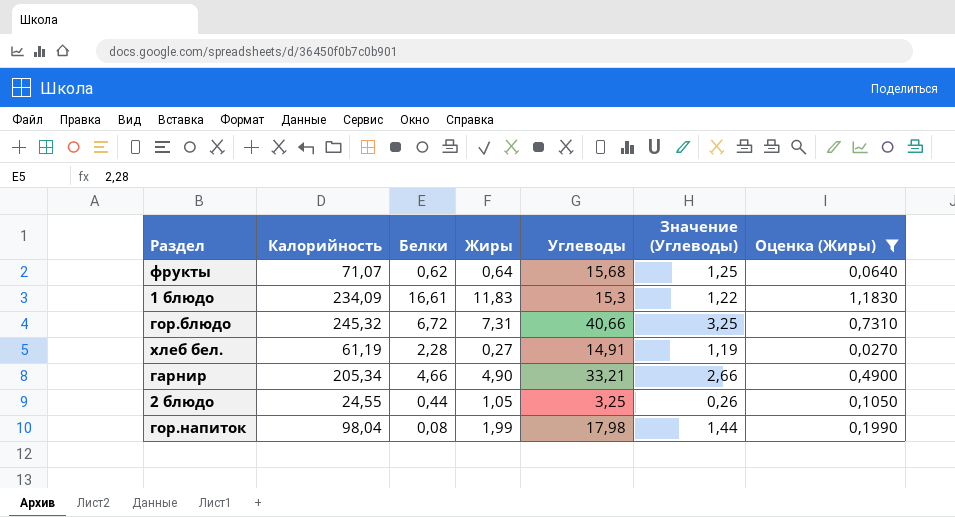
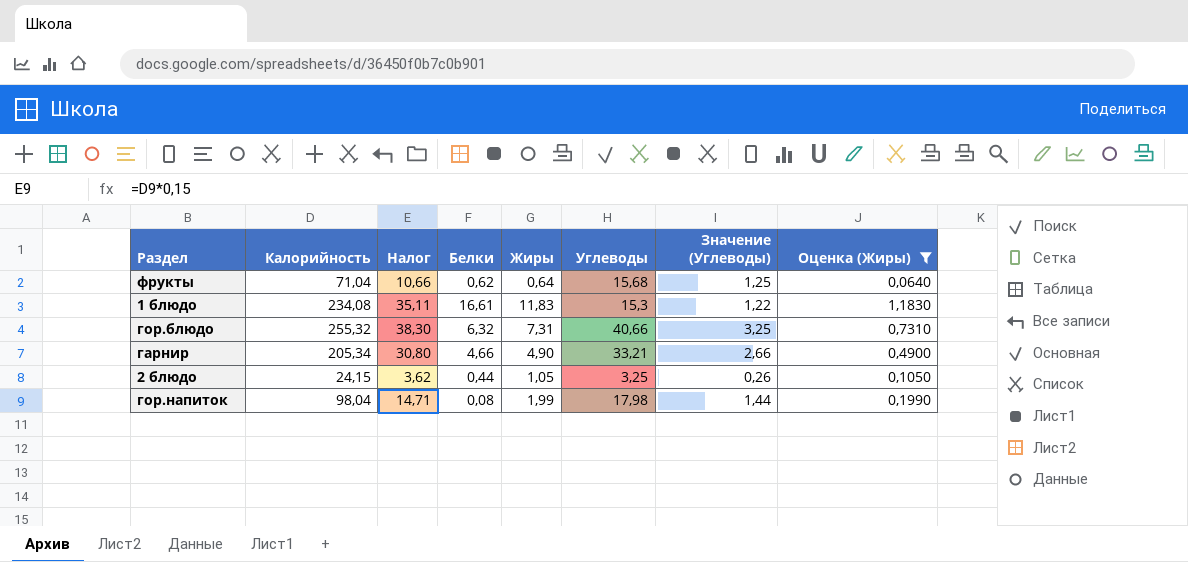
column Налог | formula: none -> [Калорийность] * 0,15
row хлеб бел.: 61,19 | 2,28 | 0,27 | 14,91 | 1,19 | 0,0270 -> none
фрукты | Калорийность: 71,07 -> 71,04
1 блюдо | Калорийность: 234,09 -> 234,08
гор.блюдо | Калорийность: 245,32 -> 255,32
гор.блюдо | Белки: 6,72 -> 6,32
2 блюдо | Калорийность: 24,55 -> 24,15

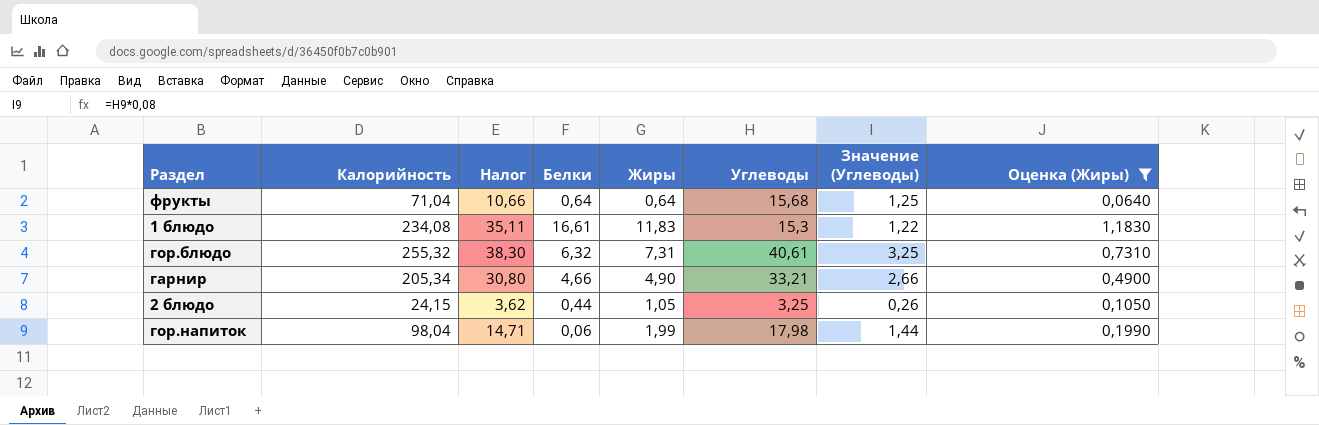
фрукты | Белки: 0,62 -> 0,64
гор.блюдо | Углеводы: 40,66 -> 40,61
гор.напиток | Белки: 0,08 -> 0,06

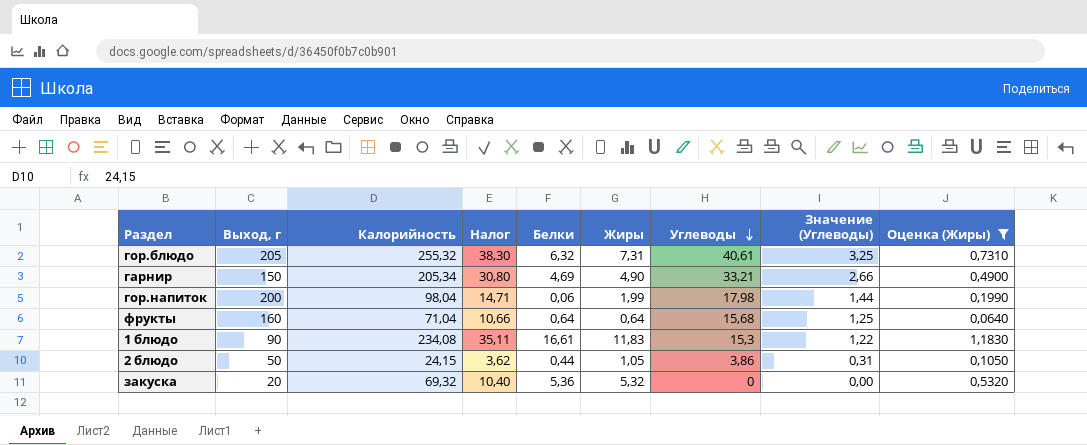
row order: none -> Углеводы descending
column Выход, г | position: none -> 2
гарнир | Белки: 4,66 -> 4,69
2 блюдо | Углеводы: 3,25 -> 3,86
2 блюдо | Значение (Углеводы): 0,26 -> 0,31
row закуска: none -> 20 | 69,32 | 10,40 | 5,36 | 5,32 | 0 | 0,00 | 0,5320

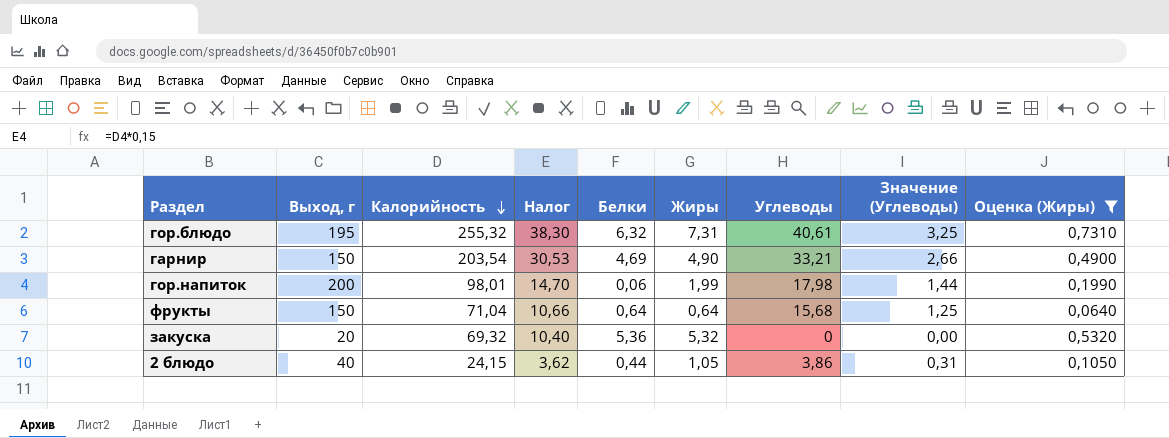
row order: Углеводы descending -> Калорийность descending
row 1 блюдо: 90 | 234,08 | 35,11 | 16,61 | 11,83 | 15,3 | 1,22 | 1,1830 -> none
гор.блюдо | Выход, г: 205 -> 195
гарнир | Калорийность: 205,34 -> 203,54
гарнир | Налог: 30,80 -> 30,53
гор.напиток | Калорийность: 98,04 -> 98,01
гор.напиток | Налог: 14,71 -> 14,70
фрукты | Выход, г: 160 -> 150
2 блюдо | Выход, г: 50 -> 40

